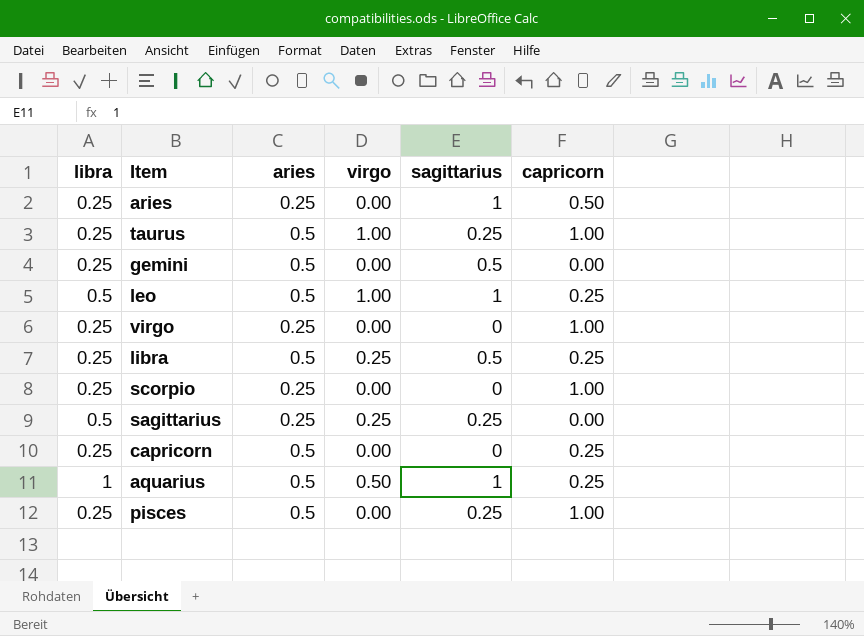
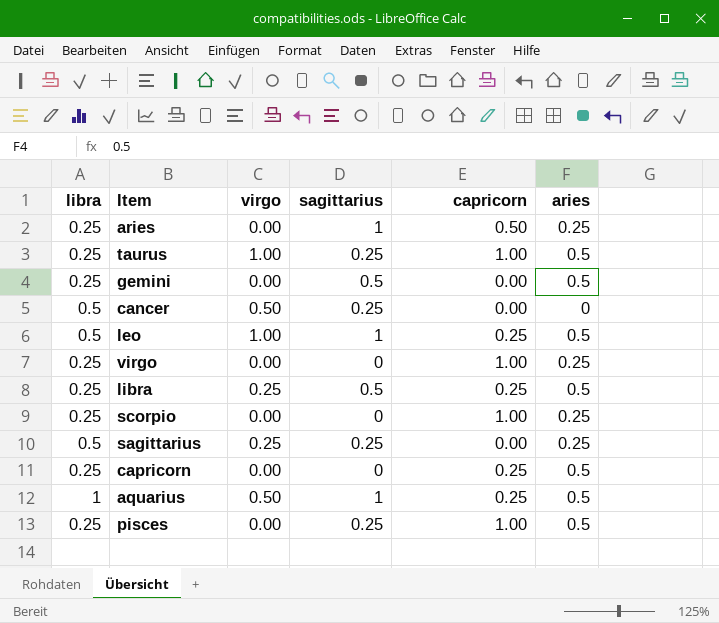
column aries | position: 3 -> 6
row cancer: none -> 0.5 | 0.50 | 0.25 | 0.00 | 0

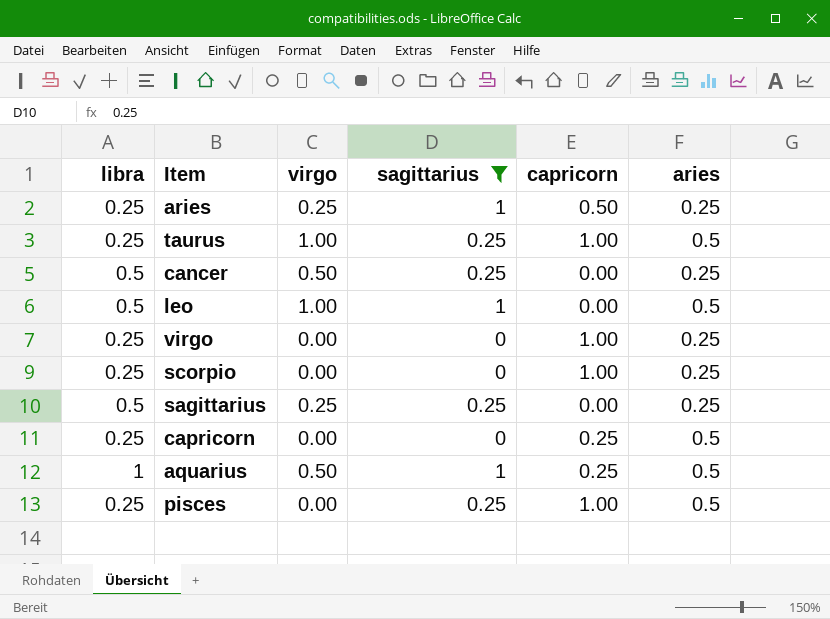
filter: none -> sagittarius != 0.5
aries | virgo: 0.00 -> 0.25
cancer | aries: 0 -> 0.25
leo | capricorn: 0.25 -> 0.00

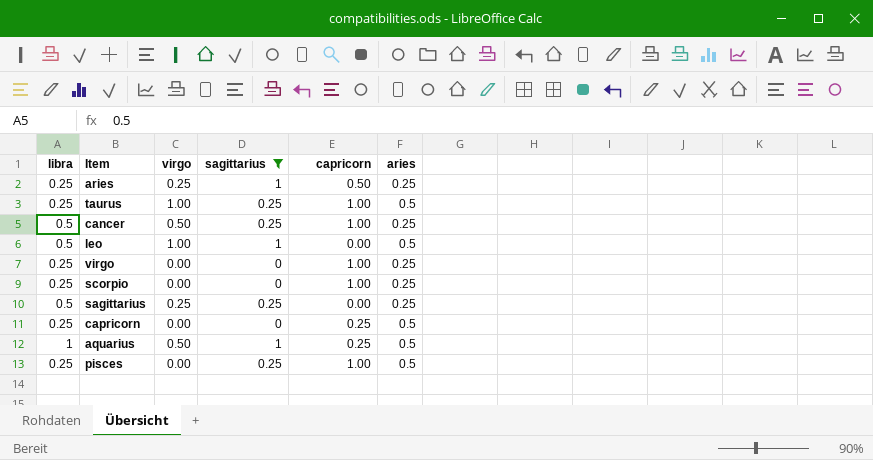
cancer | capricorn: 0.00 -> 1.00

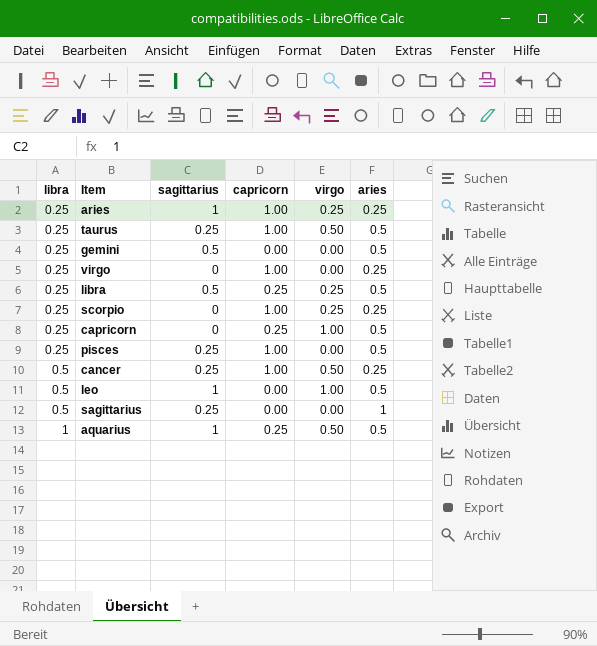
filter: sagittarius != 0.5 -> none
row order: none -> libra ascending
column virgo | position: 3 -> 5
aries | capricorn: 0.50 -> 1.00
taurus | virgo: 1.00 -> 0.50
scorpio | virgo: 0.00 -> 0.25
capricorn | virgo: 0.00 -> 1.00
sagittarius | virgo: 0.25 -> 0.00
sagittarius | aries: 0.25 -> 1

